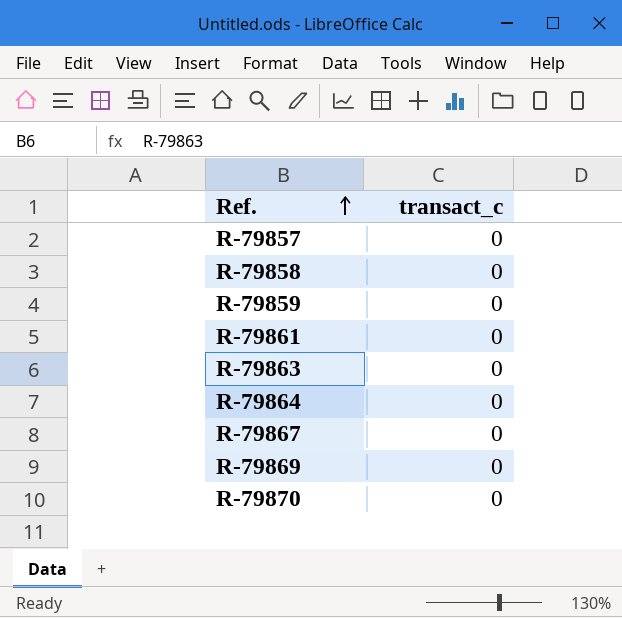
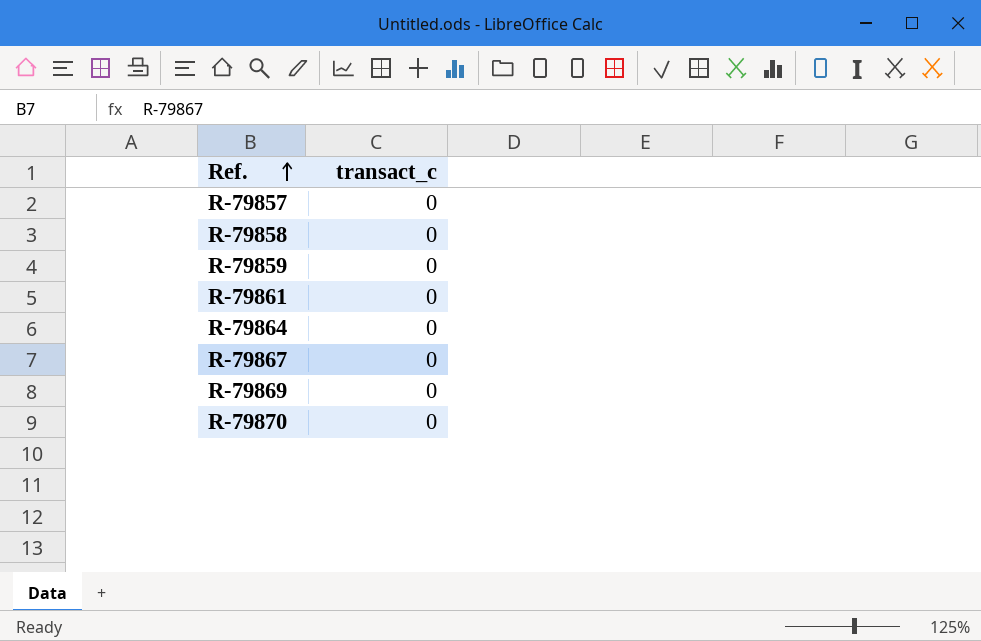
row R-79863: 0 -> none

